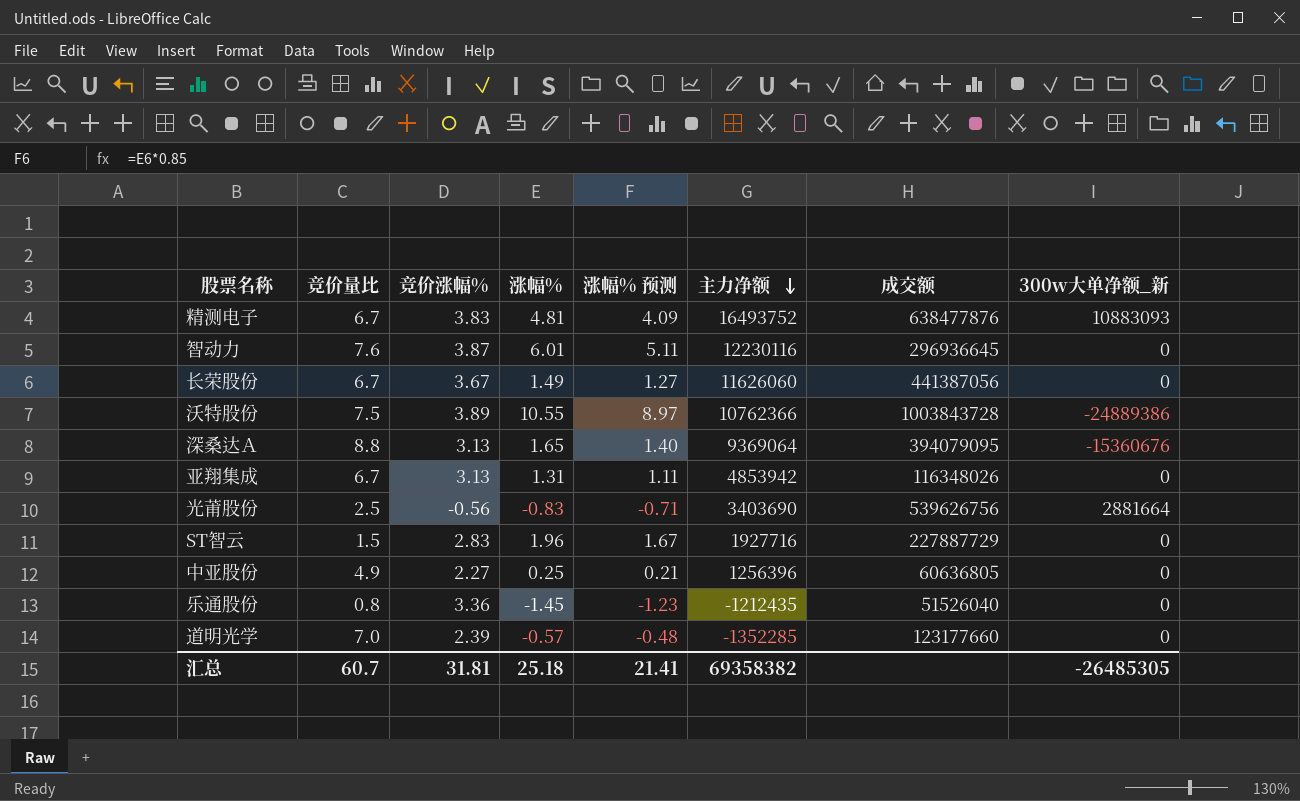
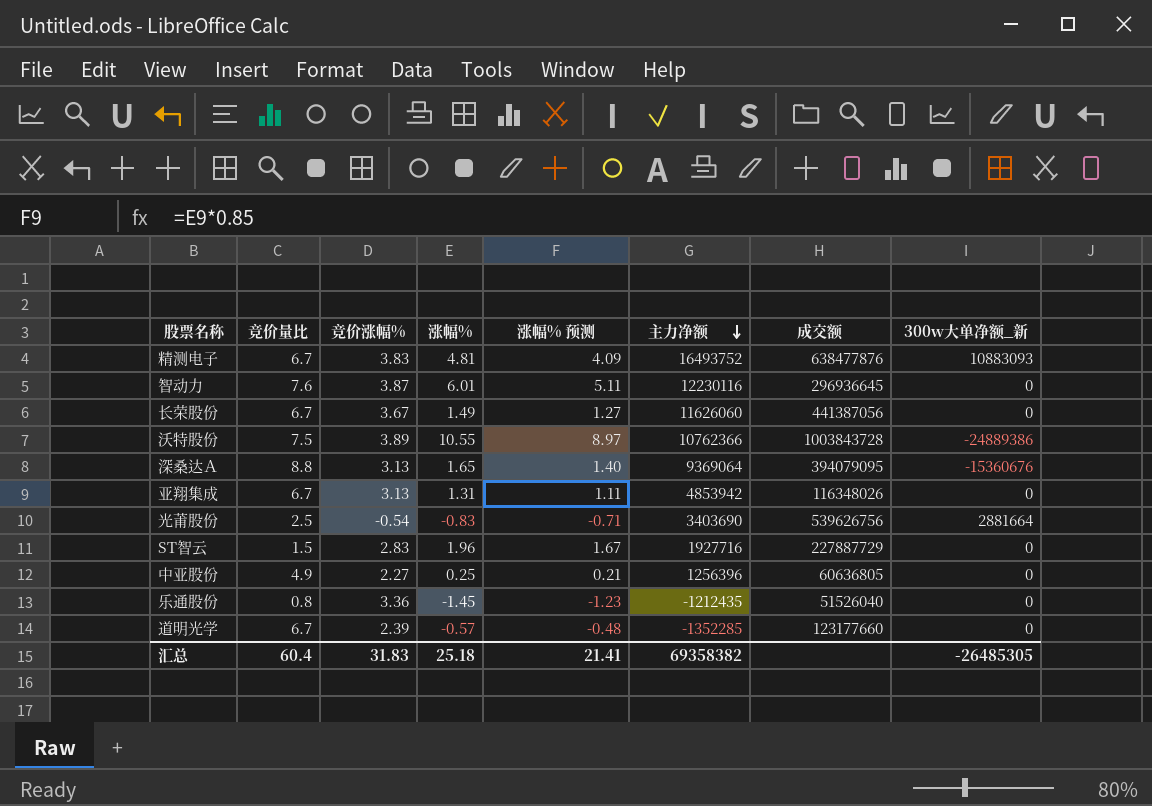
光莆股份 | 竞价涨幅%: -0.56 -> -0.54
道明光学 | 竞价量比: 7.0 -> 6.7
汇总 | 竞价量比: 60.7 -> 60.4
汇总 | 竞价涨幅%: 31.81 -> 31.83

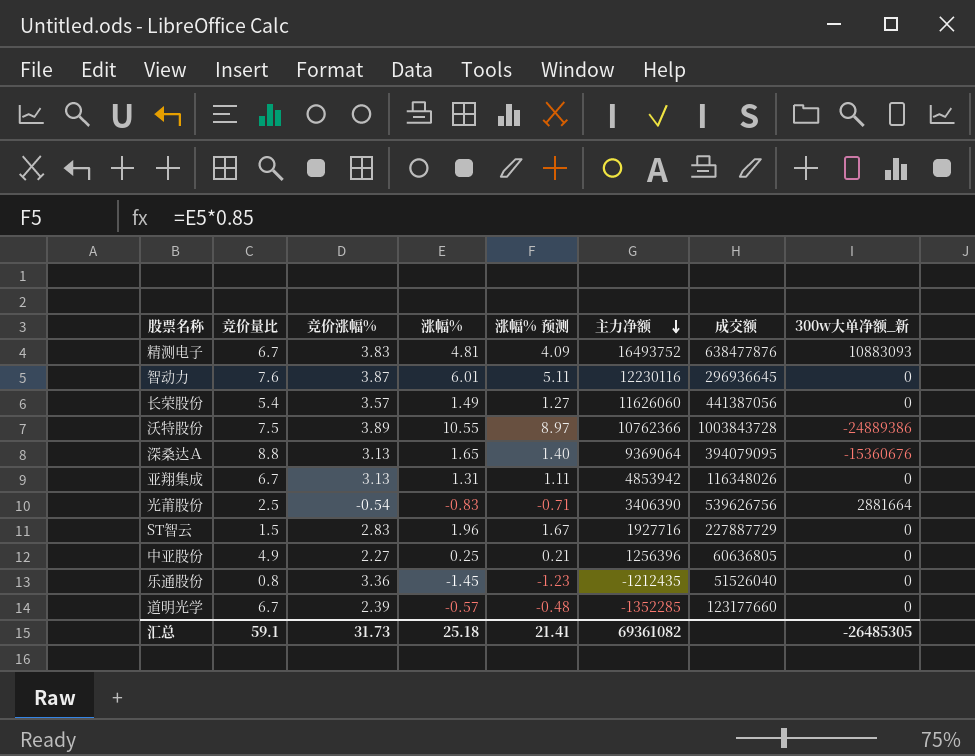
长荣股份 | 竞价量比: 6.7 -> 5.4
长荣股份 | 竞价涨幅%: 3.67 -> 3.57
光莆股份 | 主力净额: 3403690 -> 3406390
汇总 | 竞价量比: 60.4 -> 59.1
汇总 | 竞价涨幅%: 31.83 -> 31.73
汇总 | 主力净额: 69358382 -> 69361082

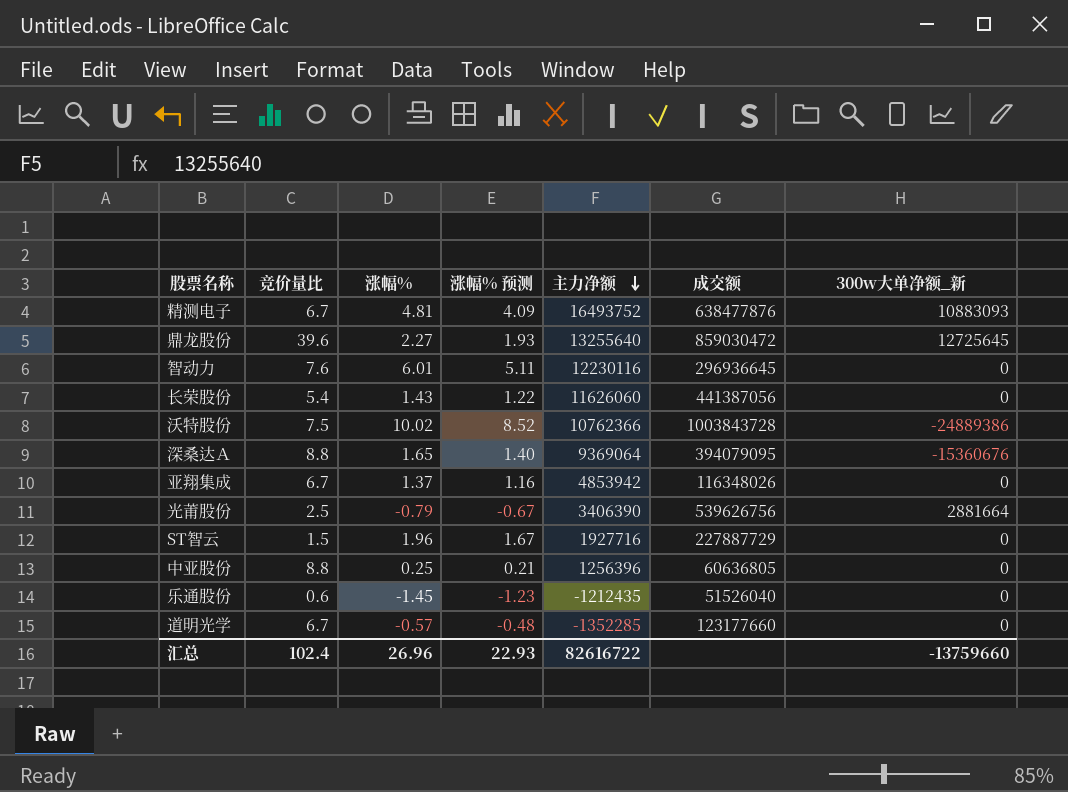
column 竞价涨幅% | position: 3 -> none
row 鼎龙股份: none -> 39.6 | 2.27 | 1.93 | 13255640 | 859030472 | 12725645
长荣股份 | 涨幅%: 1.49 -> 1.43
长荣股份 | 涨幅% 预测: 1.27 -> 1.22
沃特股份 | 涨幅%: 10.55 -> 10.02
沃特股份 | 涨幅% 预测: 8.97 -> 8.52
亚翔集成 | 涨幅%: 1.31 -> 1.37
亚翔集成 | 涨幅% 预测: 1.11 -> 1.16
光莆股份 | 涨幅%: -0.83 -> -0.79
光莆股份 | 涨幅% 预测: -0.71 -> -0.67
中亚股份 | 竞价量比: 4.9 -> 8.8
乐通股份 | 竞价量比: 0.8 -> 0.6
汇总 | 竞价量比: 59.1 -> 102.4
汇总 | 涨幅%: 25.18 -> 26.96
汇总 | 涨幅% 预测: 21.41 -> 22.93
汇总 | 主力净额: 69361082 -> 82616722
汇总 | 300w大单净额_新: -26485305 -> -13759660

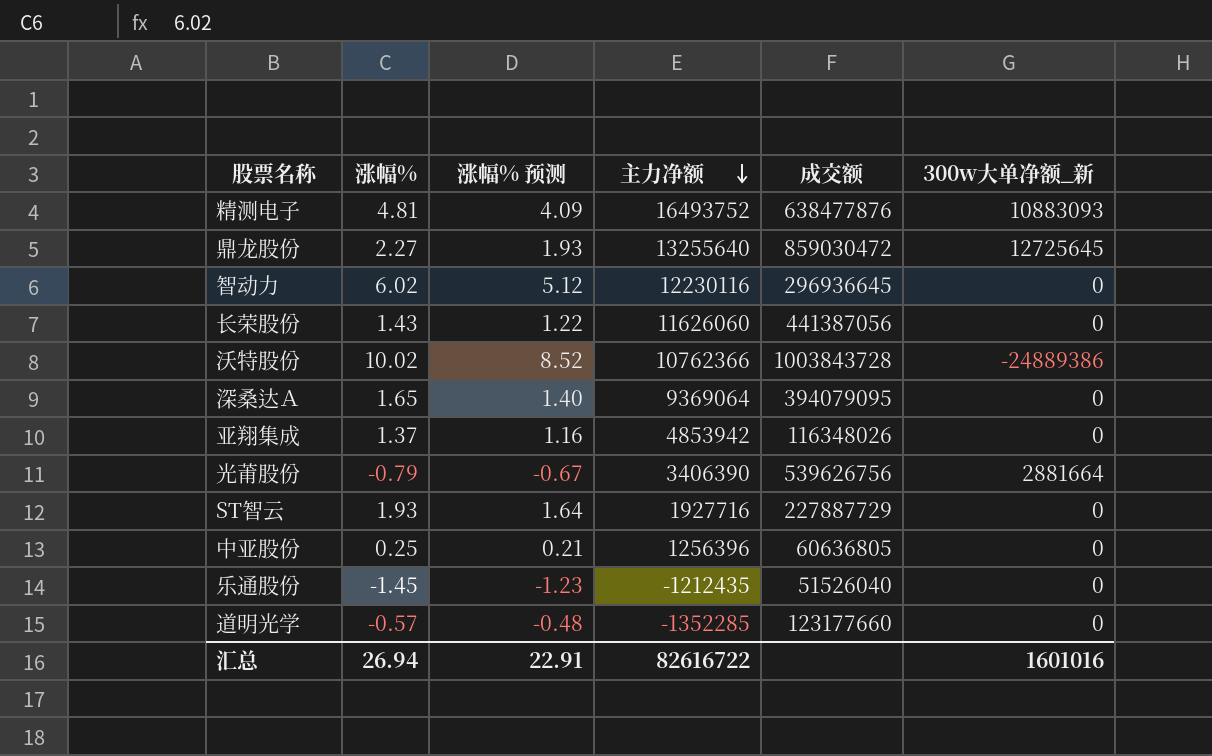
column 竞价量比 | position: 2 -> none
智动力 | 涨幅%: 6.01 -> 6.02
智动力 | 涨幅% 预测: 5.11 -> 5.12
深桑达Ａ | 300w大单净额_新: -15360676 -> 0
ST智云 | 涨幅%: 1.96 -> 1.93
ST智云 | 涨幅% 预测: 1.67 -> 1.64
汇总 | 涨幅%: 26.96 -> 26.94
汇总 | 涨幅% 预测: 22.93 -> 22.91
汇总 | 300w大单净额_新: -13759660 -> 1601016

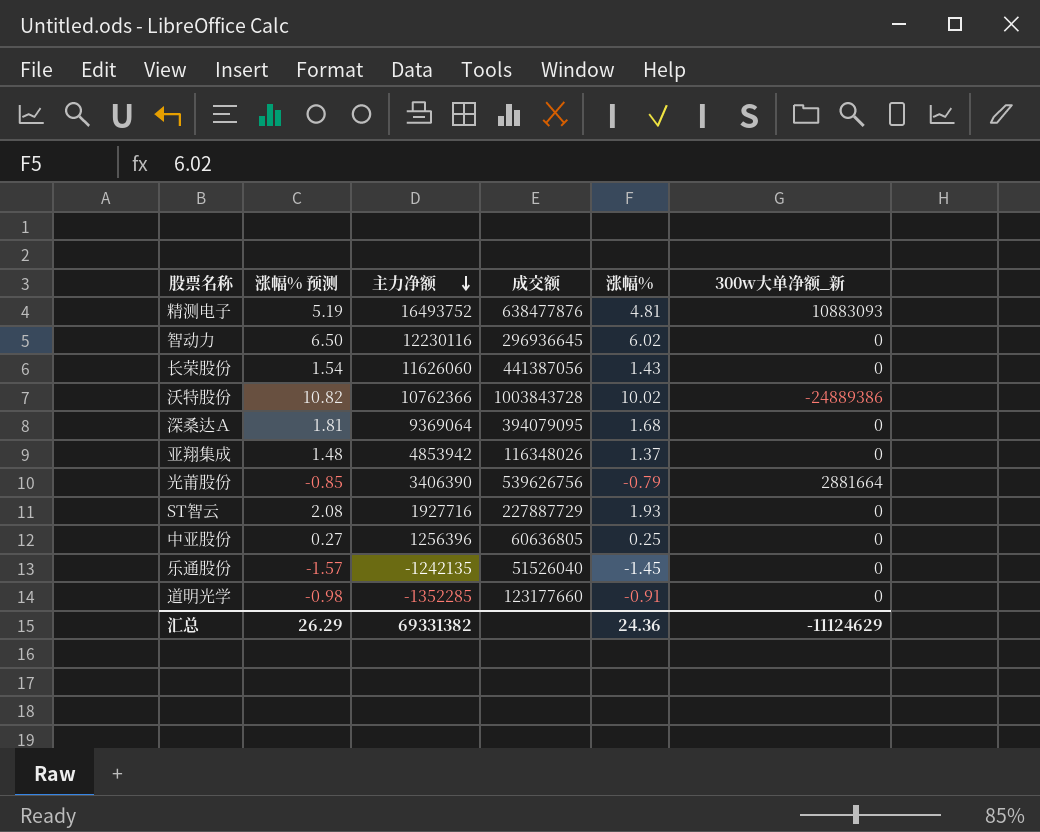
column 涨幅% 预测 | formula: [涨幅%] * 0.85 -> [涨幅%] * 1.08
column 涨幅% | position: 2 -> 5
row 鼎龙股份: 2.27 | 1.93 | 13255640 | 859030472 | 12725645 -> none
深桑达Ａ | 涨幅%: 1.65 -> 1.68
乐通股份 | 主力净额: -1212435 -> -1242135
道明光学 | 涨幅%: -0.57 -> -0.91
汇总 | 涨幅% 预测: 22.91 -> 26.29
汇总 | 主力净额: 82616722 -> 69331382
汇总 | 涨幅%: 26.94 -> 24.36
汇总 | 300w大单净额_新: 1601016 -> -11124629

